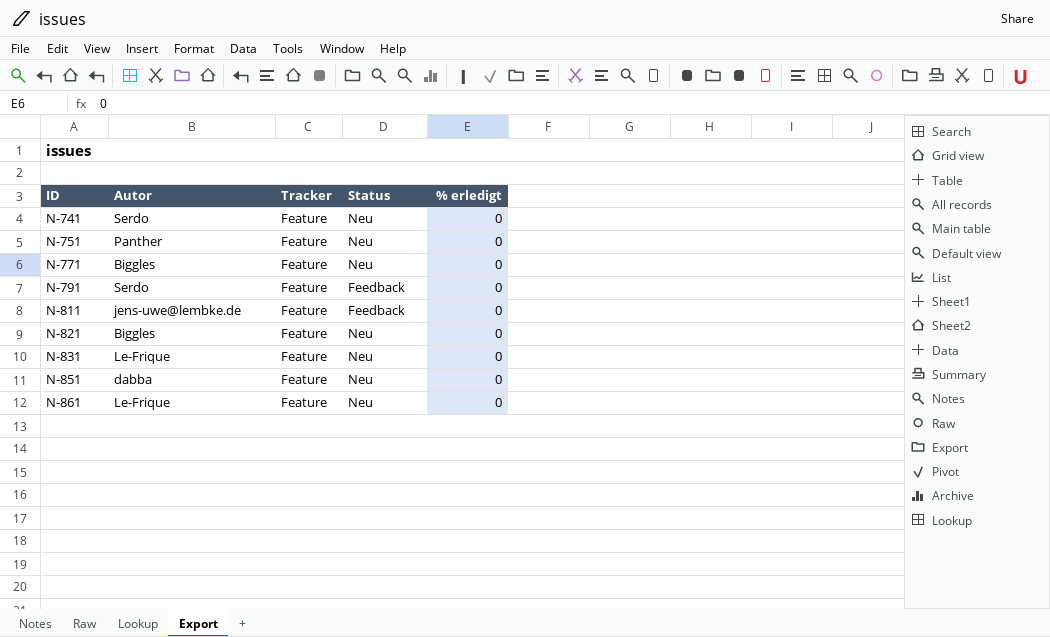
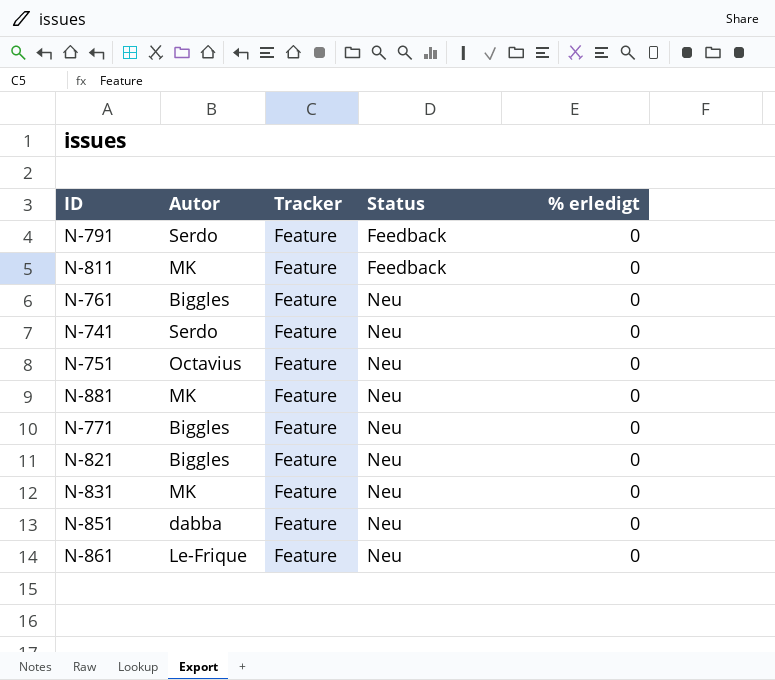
row order: ID ascending -> Status ascending
N-811 | Autor: jens-uwe@lembke.de -> MK
row N-761: none -> Biggles | Feature | Neu | 0
N-751 | Autor: Panther -> Octavius
row N-881: none -> MK | Feature | Neu | 0
N-831 | Autor: Le-Frique -> MK

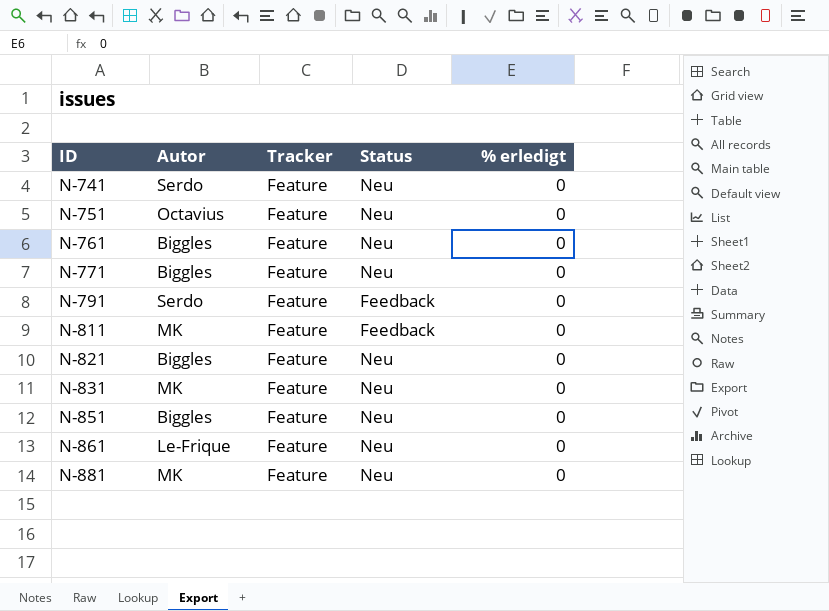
row order: Status ascending -> ID ascending
N-851 | Autor: dabba -> Biggles

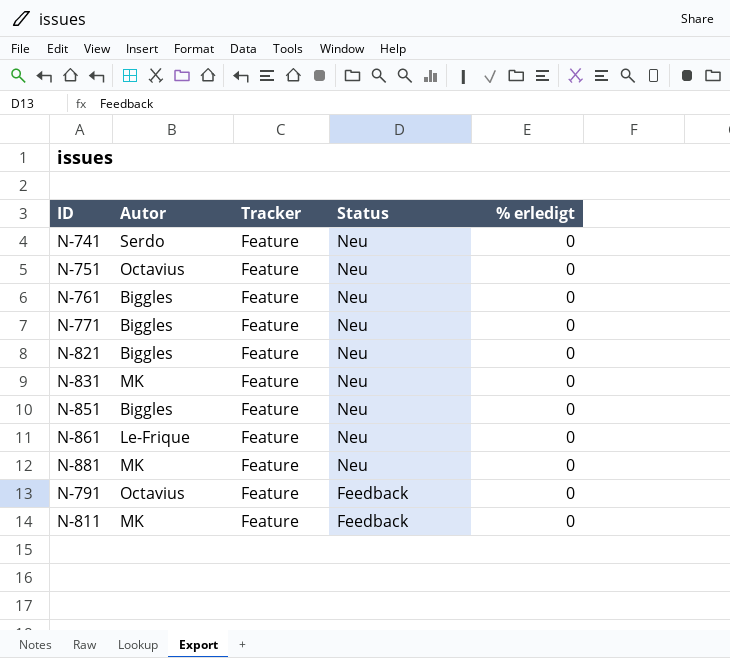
row order: ID ascending -> Status descending
N-791 | Autor: Serdo -> Octavius

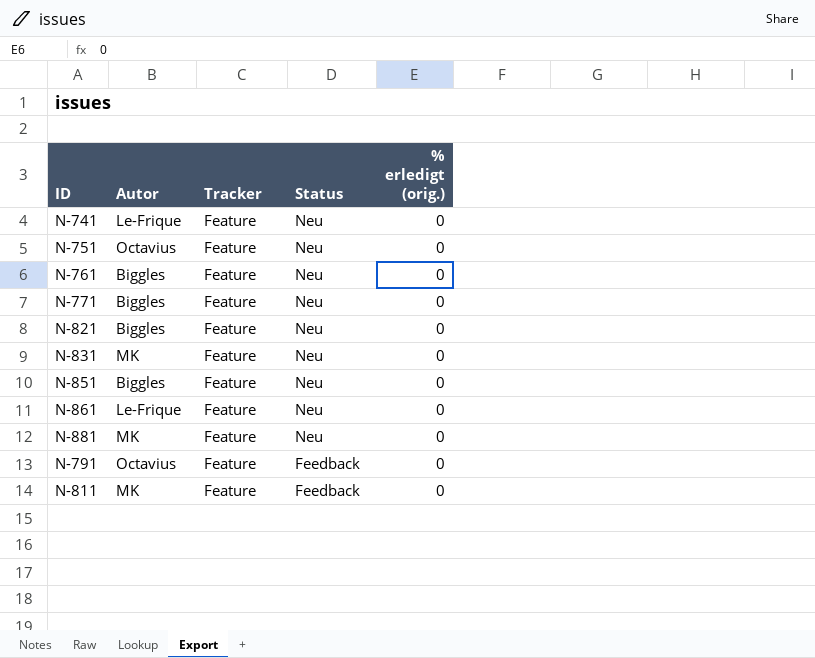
column name: % erledigt -> % erledigt (orig.)
N-741 | Autor: Serdo -> Le-Frique

